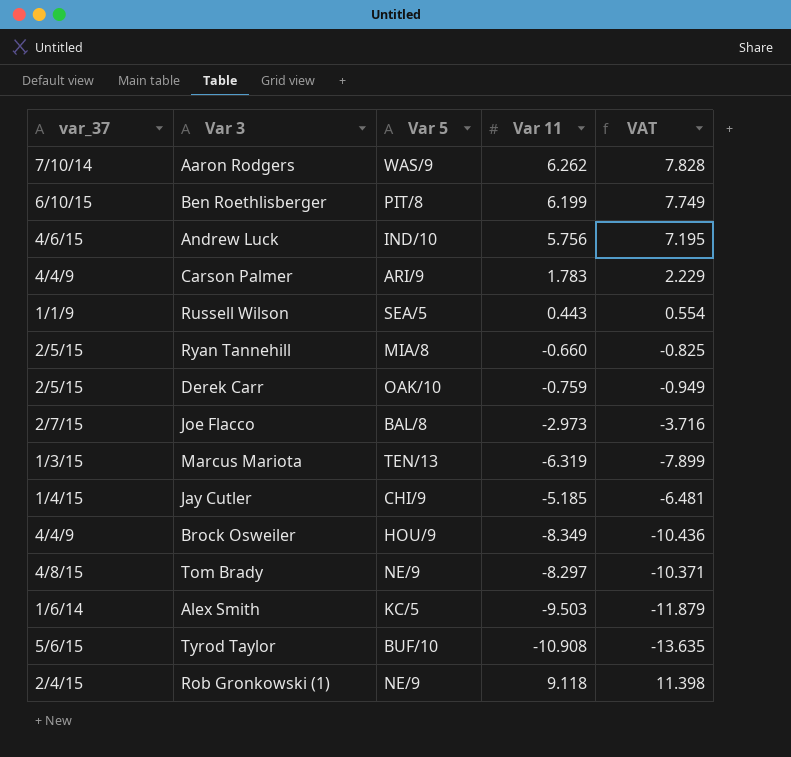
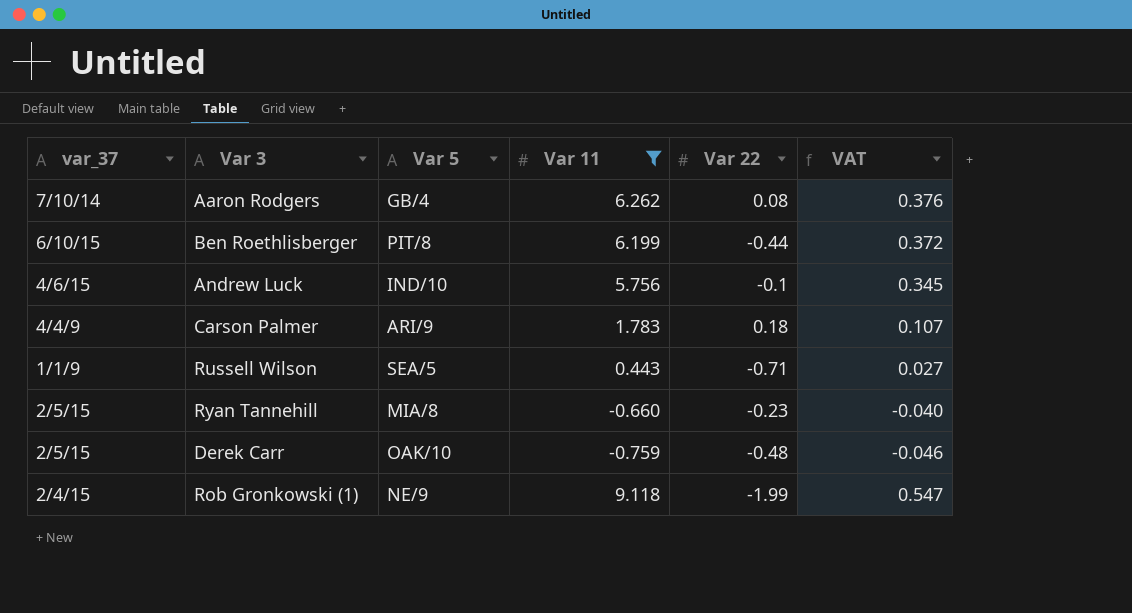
filter: none -> Var 11 >= -0.759
column Var 22 | position: none -> 5
column VAT | formula: [Var 11] * 1.25 -> [Var 11] * 0.06
Aaron Rodgers | Var 5: WAS/9 -> GB/4

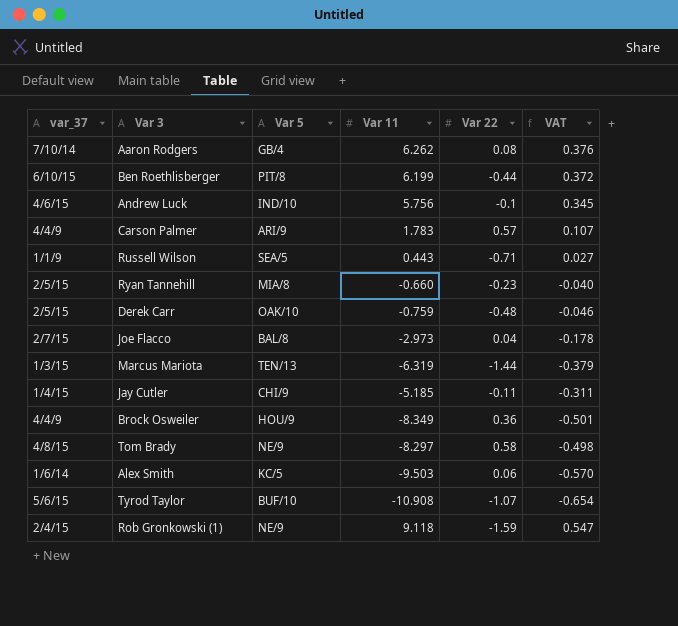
filter: Var 11 >= -0.759 -> none
Carson Palmer | Var 22: 0.18 -> 0.57
Rob Gronkowski (1) | Var 22: -1.99 -> -1.59

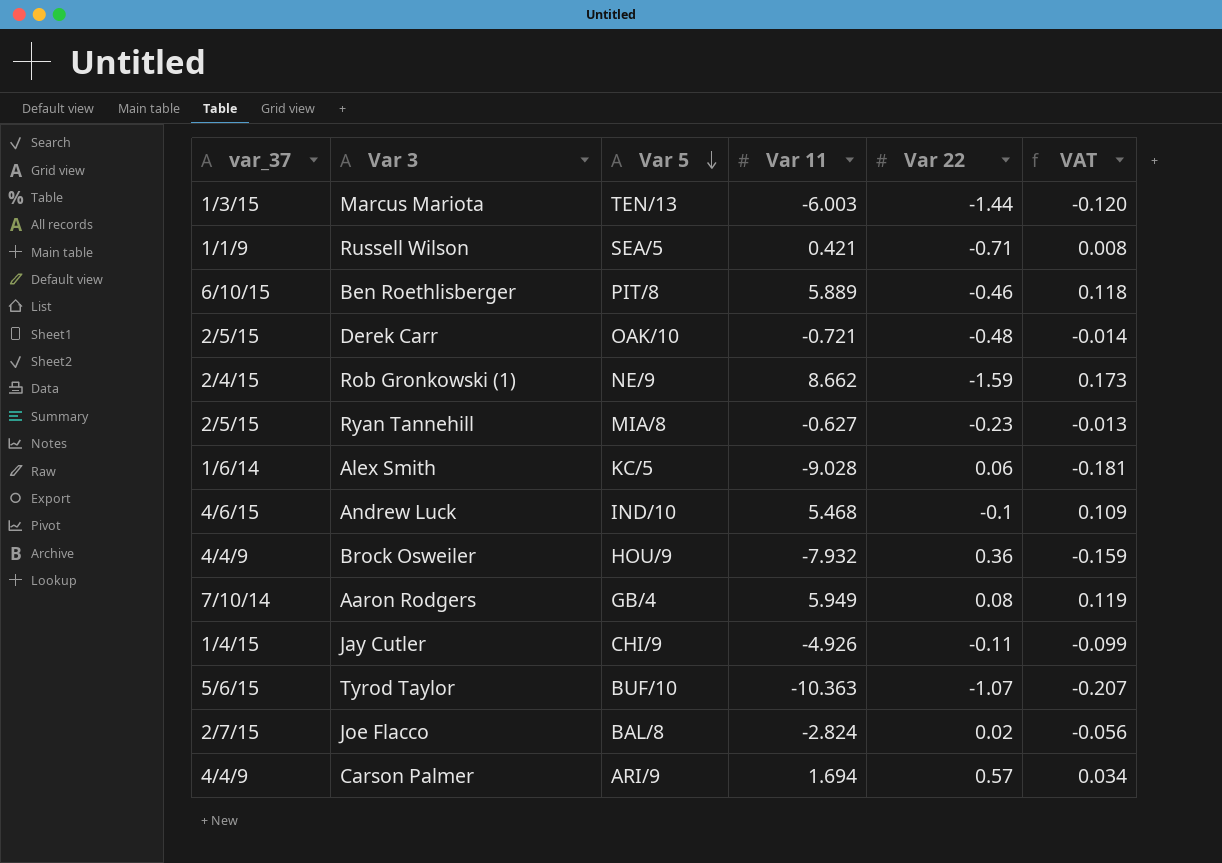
row order: none -> Var 5 descending
column VAT | formula: [Var 11] * 0.06 -> [Var 11] * 0.02
row Tom Brady: 4/8/15 | NE/9 | -8.297 | 0.58 | -0.498 -> none
Marcus Mariota | Var 11: -6.319 -> -6.003
Russell Wilson | Var 11: 0.443 -> 0.421
Ben Roethlisberger | Var 11: 6.199 -> 5.889
Ben Roethlisberger | Var 22: -0.44 -> -0.46
Derek Carr | Var 11: -0.759 -> -0.721
Rob Gronkowski (1) | Var 11: 9.118 -> 8.662
Ryan Tannehill | Var 11: -0.660 -> -0.627
Alex Smith | Var 11: -9.503 -> -9.028
Andrew Luck | Var 11: 5.756 -> 5.468
Brock Osweiler | Var 11: -8.349 -> -7.932
Aaron Rodgers | Var 11: 6.262 -> 5.949
Jay Cutler | Var 11: -5.185 -> -4.926
Tyrod Taylor | Var 11: -10.908 -> -10.363
Joe Flacco | Var 11: -2.973 -> -2.824
Joe Flacco | Var 22: 0.04 -> 0.02
Carson Palmer | Var 11: 1.783 -> 1.694

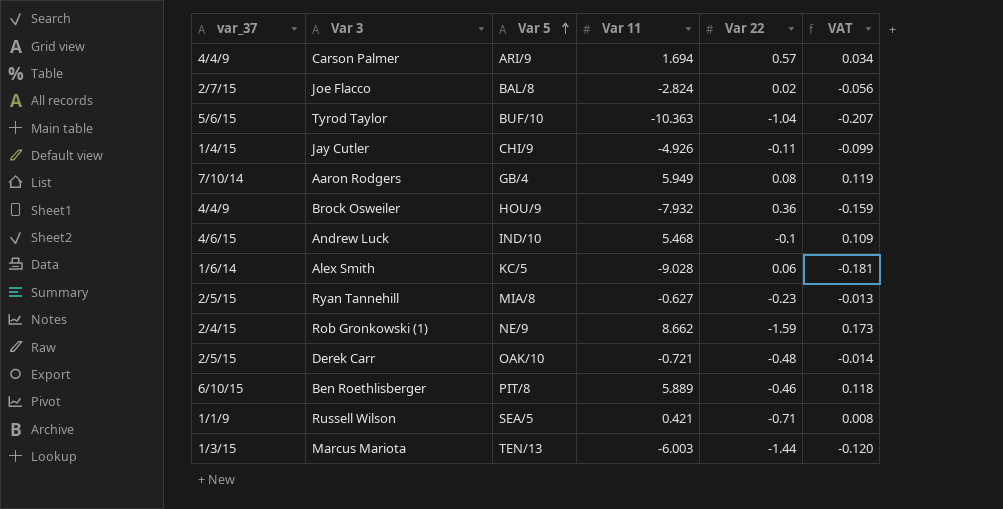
row order: Var 5 descending -> Var 5 ascending
Tyrod Taylor | Var 22: -1.07 -> -1.04

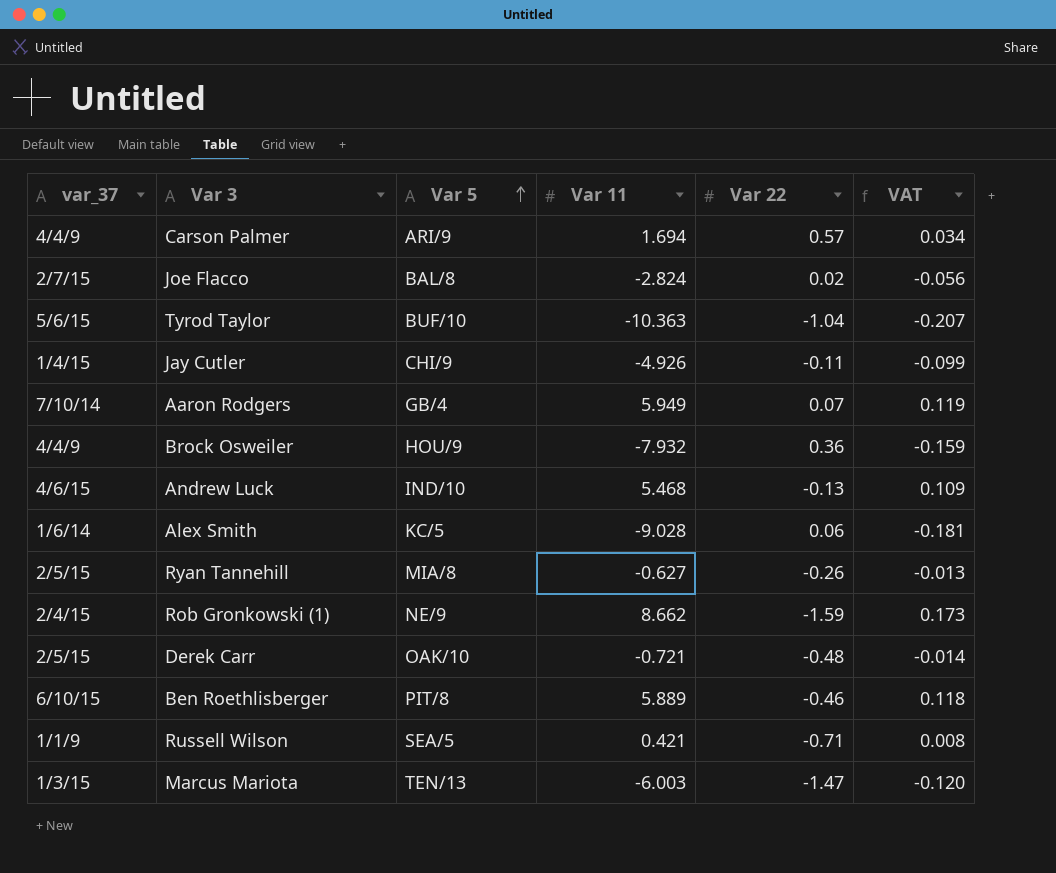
Aaron Rodgers | Var 22: 0.08 -> 0.07
Andrew Luck | Var 22: -0.1 -> -0.13
Ryan Tannehill | Var 22: -0.23 -> -0.26
Marcus Mariota | Var 22: -1.44 -> -1.47

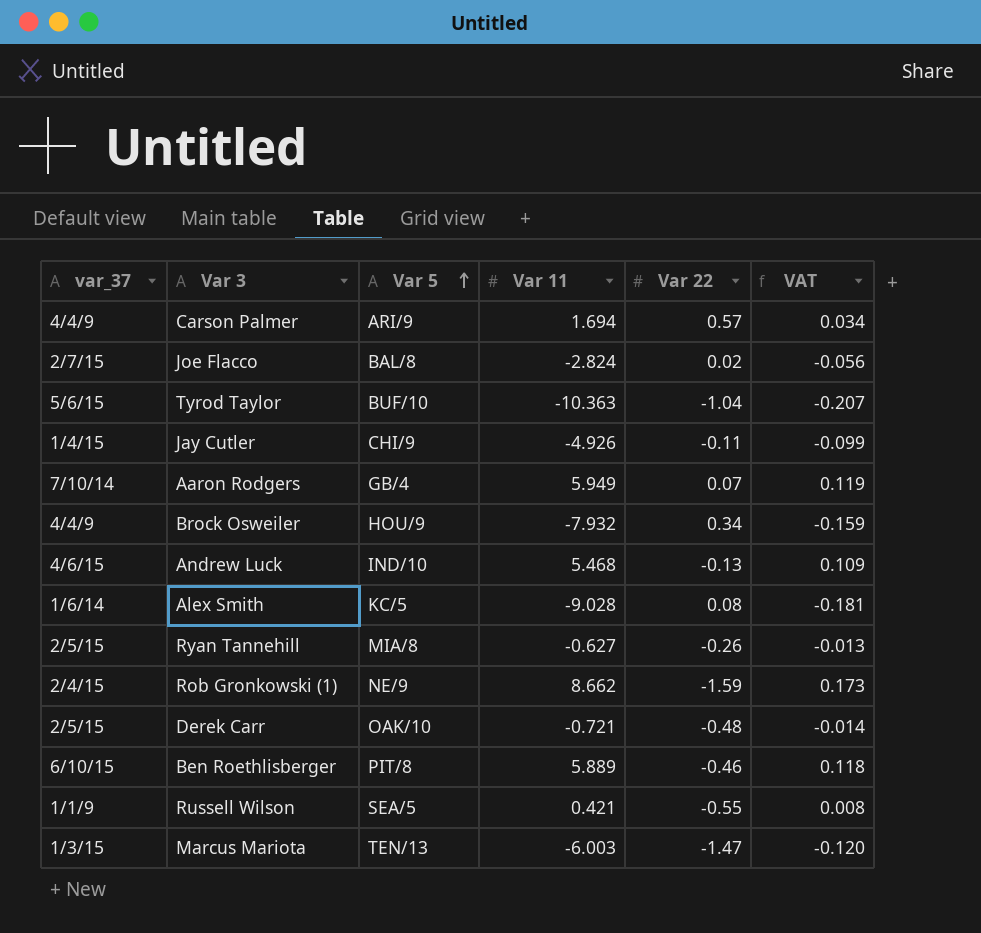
Brock Osweiler | Var 22: 0.36 -> 0.34
Alex Smith | Var 22: 0.06 -> 0.08
Russell Wilson | Var 22: -0.71 -> -0.55

